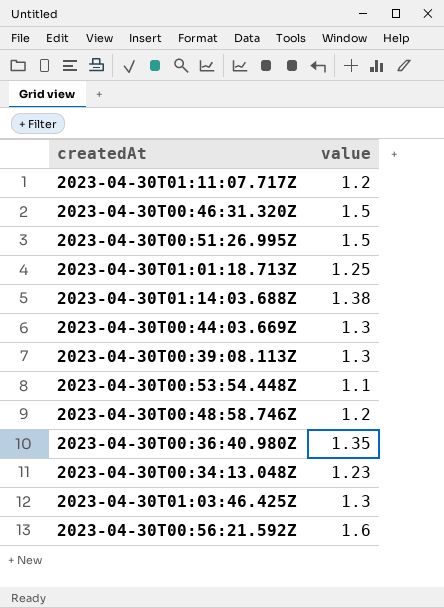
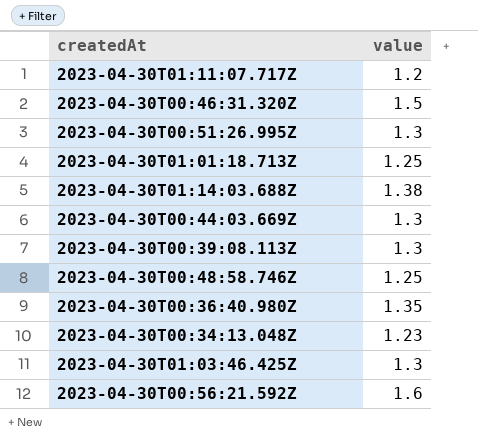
row 2023-04-30T00:53:54.448Z: 1.1 -> none
2023-04-30T00:51:26.995Z | value: 1.5 -> 1.3
2023-04-30T00:48:58.746Z | value: 1.2 -> 1.25

